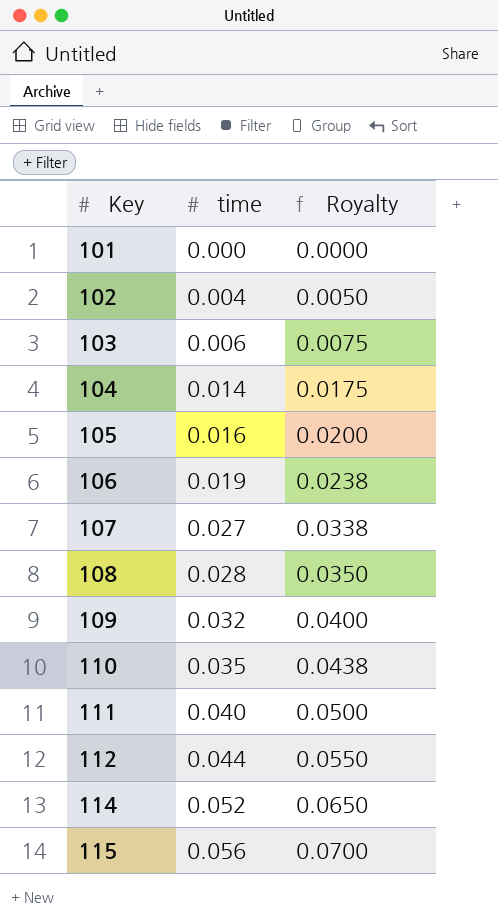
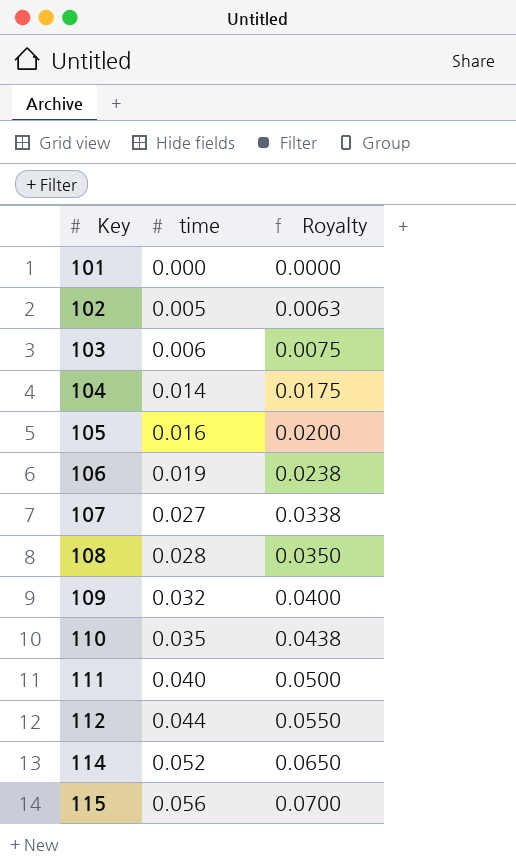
102 | time: 0.004 -> 0.005
102 | Royalty: 0.0050 -> 0.0063

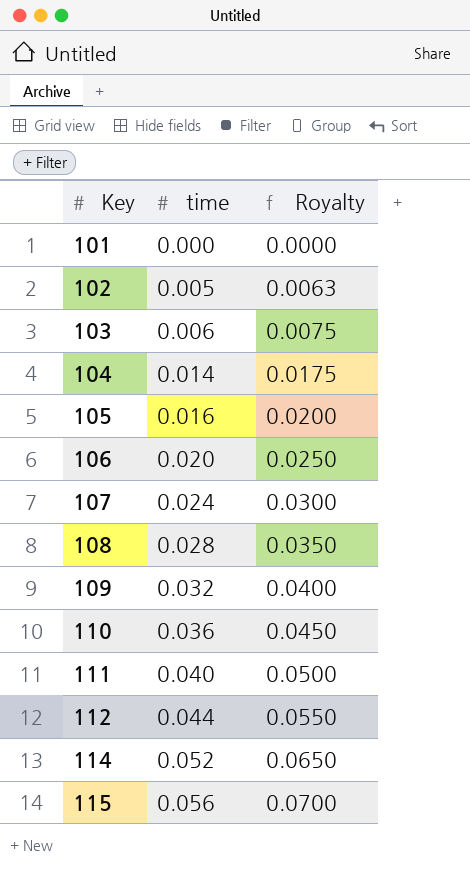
106 | time: 0.019 -> 0.020
106 | Royalty: 0.0238 -> 0.0250
107 | time: 0.027 -> 0.024
107 | Royalty: 0.0338 -> 0.0300
110 | time: 0.035 -> 0.036
110 | Royalty: 0.0438 -> 0.0450

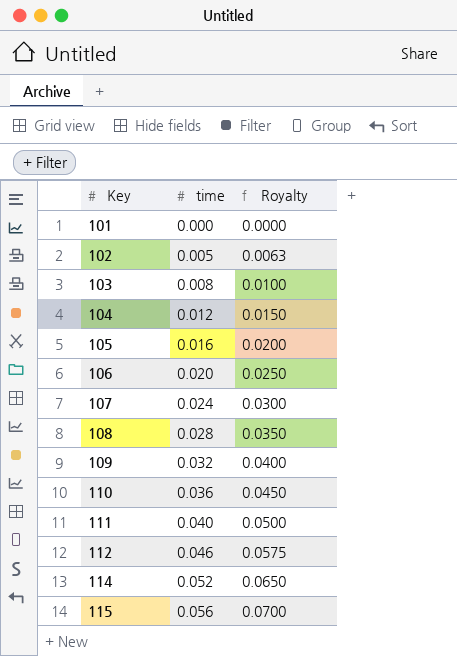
103 | time: 0.006 -> 0.008
103 | Royalty: 0.0075 -> 0.0100
104 | time: 0.014 -> 0.012
104 | Royalty: 0.0175 -> 0.0150
112 | time: 0.044 -> 0.046
112 | Royalty: 0.0550 -> 0.0575

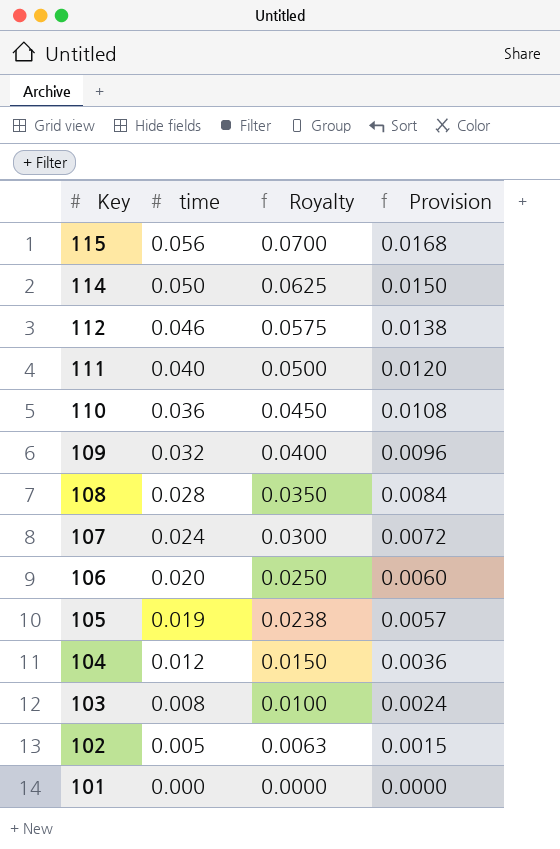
row order: Key ascending -> Key descending
column Provision | formula: none -> [time] * 0.3
114 | time: 0.052 -> 0.050
114 | Royalty: 0.0650 -> 0.0625
105 | time: 0.016 -> 0.019
105 | Royalty: 0.0200 -> 0.0238

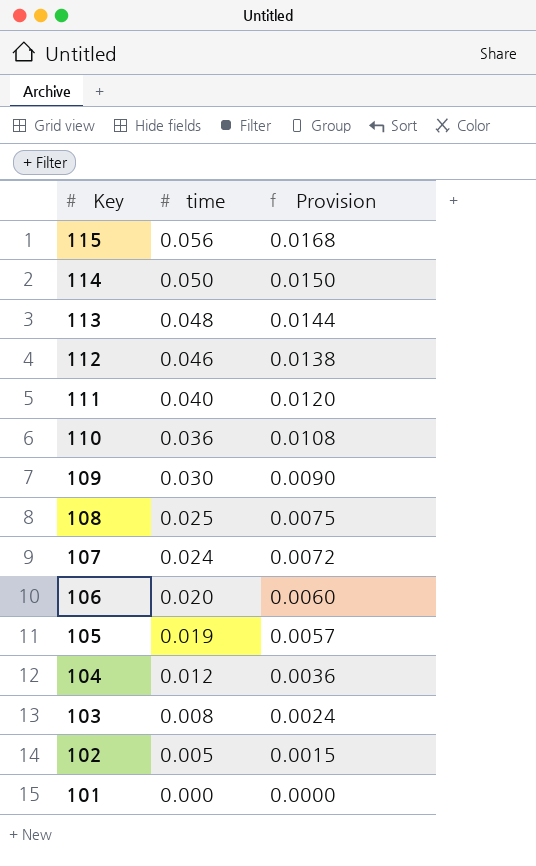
column Royalty | formula: [time] * 1.25 -> none
row 113: none -> 0.048 | 0.0144
109 | time: 0.032 -> 0.030
109 | Provision: 0.0096 -> 0.0090
108 | time: 0.028 -> 0.025
108 | Provision: 0.0084 -> 0.0075

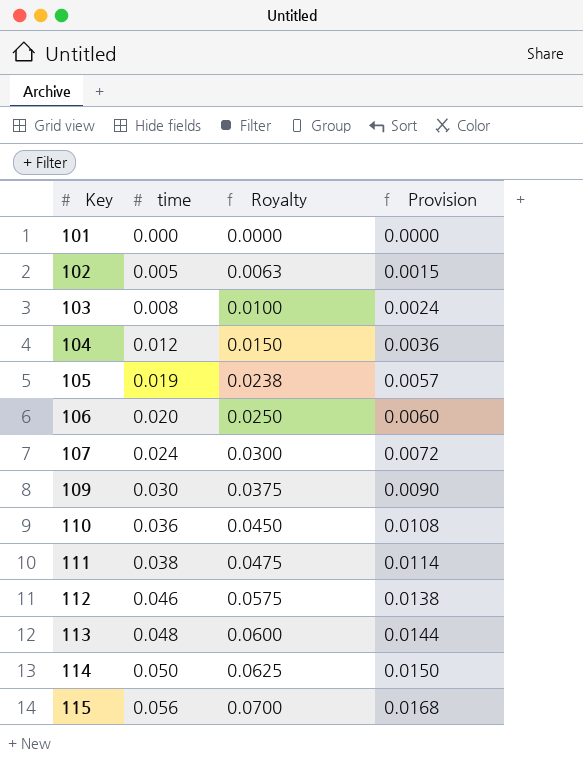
row order: Key descending -> Key ascending
column Royalty | formula: none -> [time] * 1.25
row 108: 0.025 | 0.0075 -> none
111 | time: 0.040 -> 0.038
111 | Provision: 0.0120 -> 0.0114

